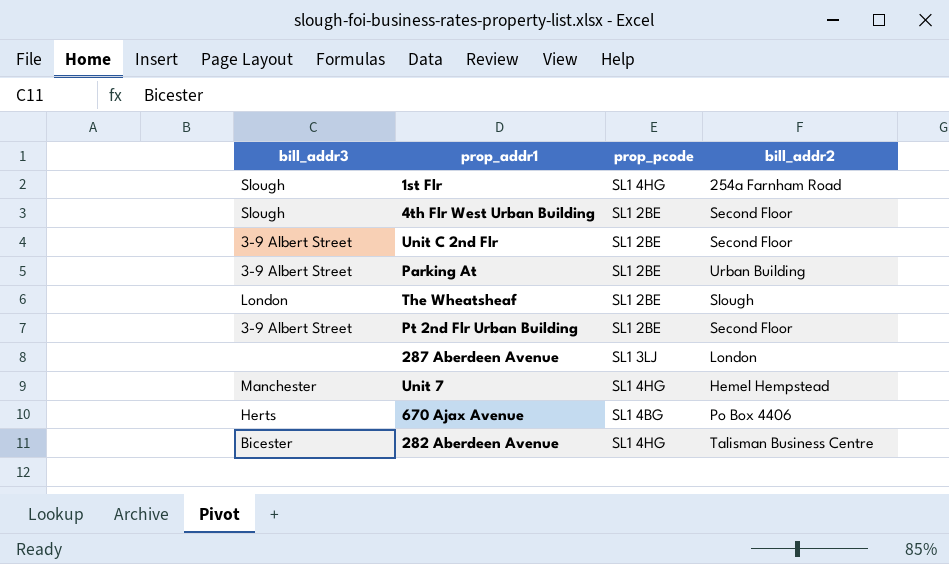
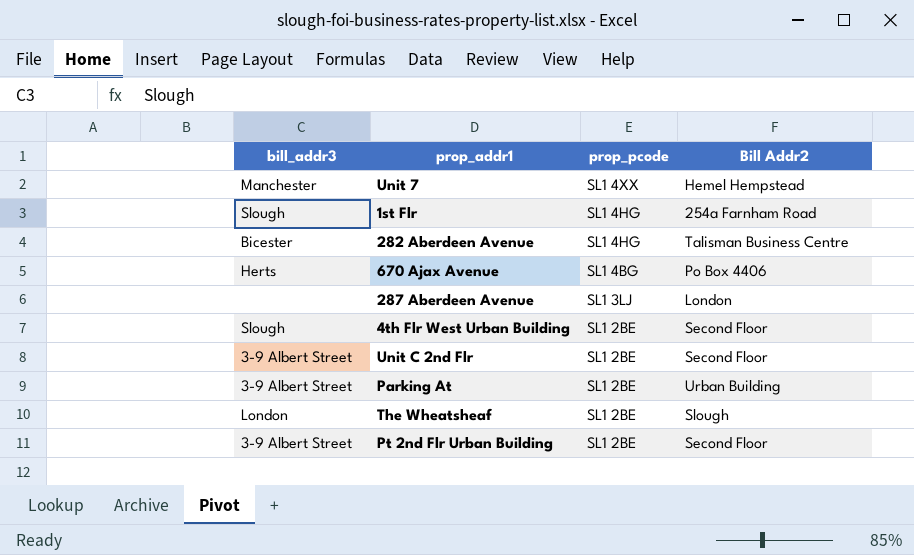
row order: none -> prop_pcode descending
column name: bill_addr2 -> Bill Addr2
Unit 7 | prop_pcode: SL1 4HG -> SL1 4XX

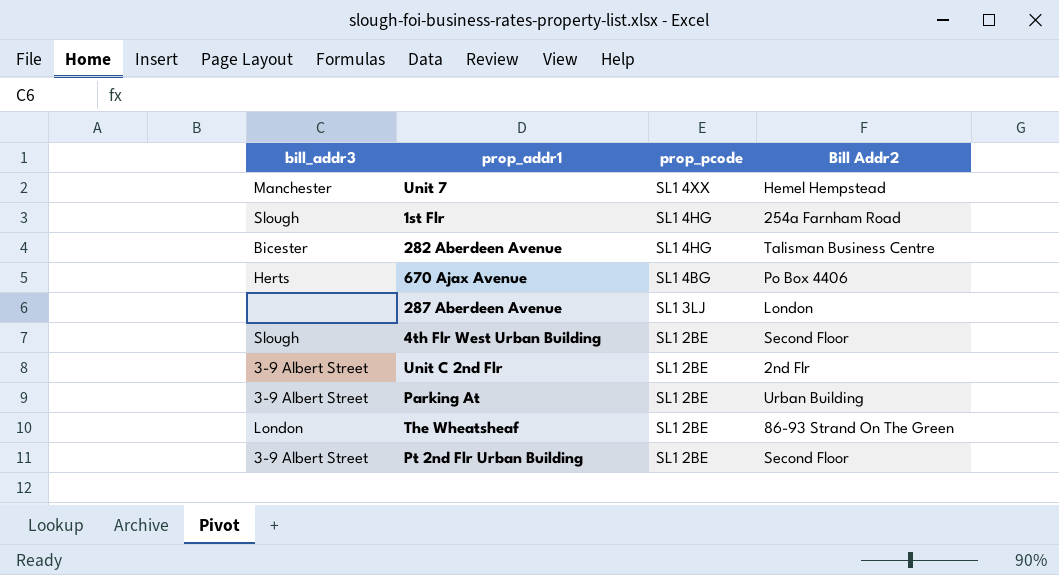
Unit C 2nd Flr | Bill Addr2: Second Floor -> 2nd Flr
The Wheatsheaf | Bill Addr2: Slough -> 86-93 Strand On The Green

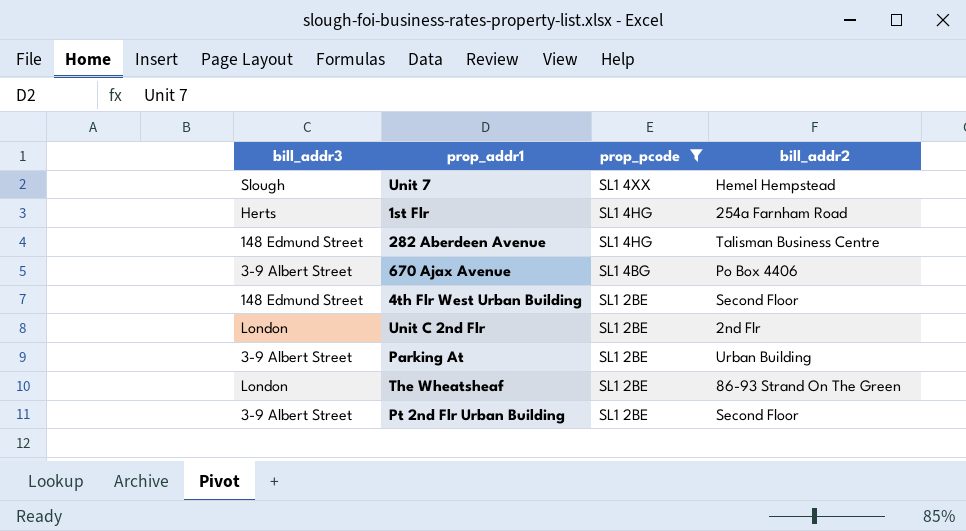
filter: none -> prop_pcode != SL1 3LJ
column name: Bill Addr2 -> bill_addr2
Unit 7 | bill_addr3: Manchester -> Slough
1st Flr | bill_addr3: Slough -> Herts
282 Aberdeen Avenue | bill_addr3: Bicester -> 148 Edmund Street
670 Ajax Avenue | bill_addr3: Herts -> 3-9 Albert Street
4th Flr West Urban Building | bill_addr3: Slough -> 148 Edmund Street
Unit C 2nd Flr | bill_addr3: 3-9 Albert Street -> London

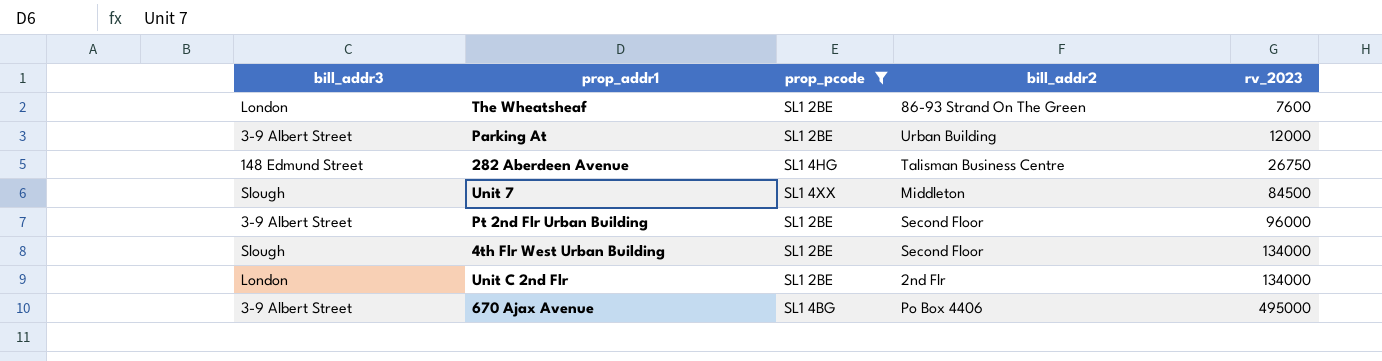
row order: prop_pcode descending -> rv_2023 ascending
column rv_2023 | position: none -> 5
row 1st Flr: Herts | SL1 4HG | 254a Farnham Road -> none
Unit 7 | bill_addr2: Hemel Hempstead -> Middleton
4th Flr West Urban Building | bill_addr3: 148 Edmund Street -> Slough

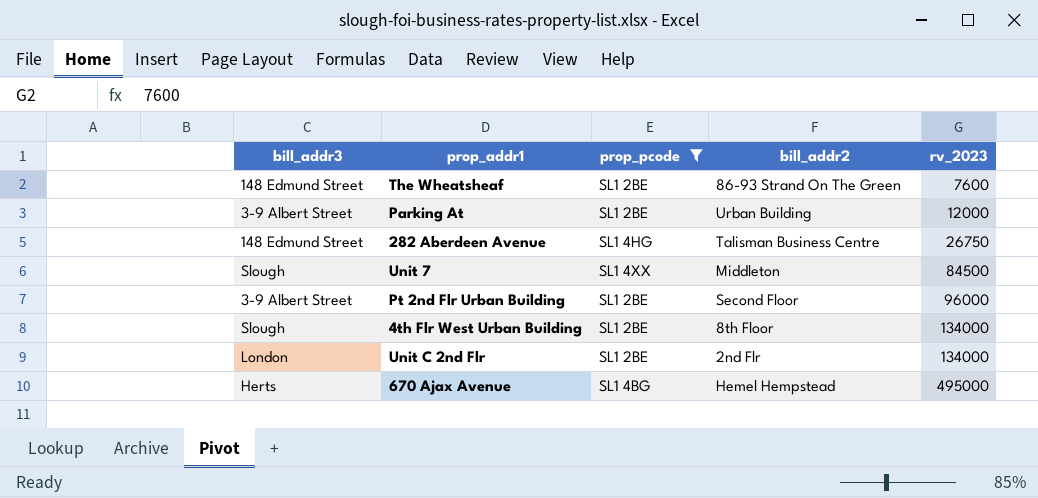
The Wheatsheaf | bill_addr3: London -> 148 Edmund Street
4th Flr West Urban Building | bill_addr2: Second Floor -> 8th Floor
670 Ajax Avenue | bill_addr3: 3-9 Albert Street -> Herts
670 Ajax Avenue | bill_addr2: Po Box 4406 -> Hemel Hempstead

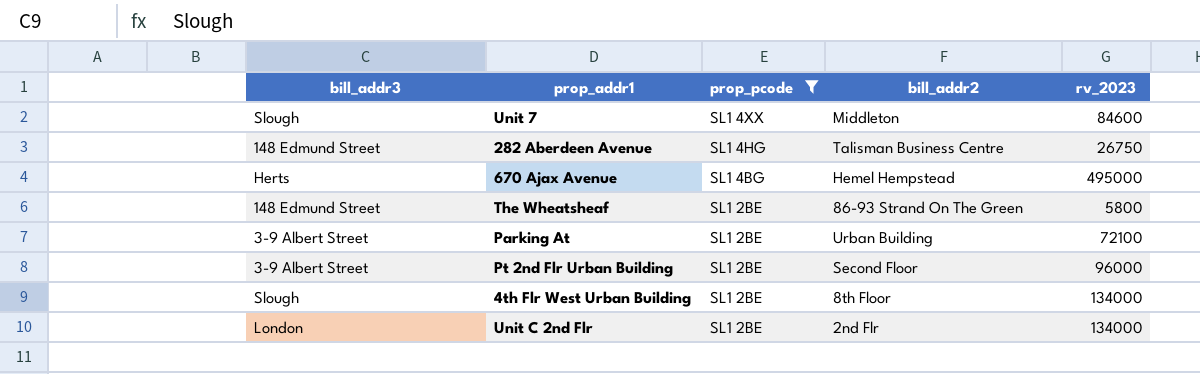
row order: rv_2023 ascending -> prop_pcode descending
Unit 7 | rv_2023: 84500 -> 84600
The Wheatsheaf | rv_2023: 7600 -> 5800
Parking At | rv_2023: 12000 -> 72100

